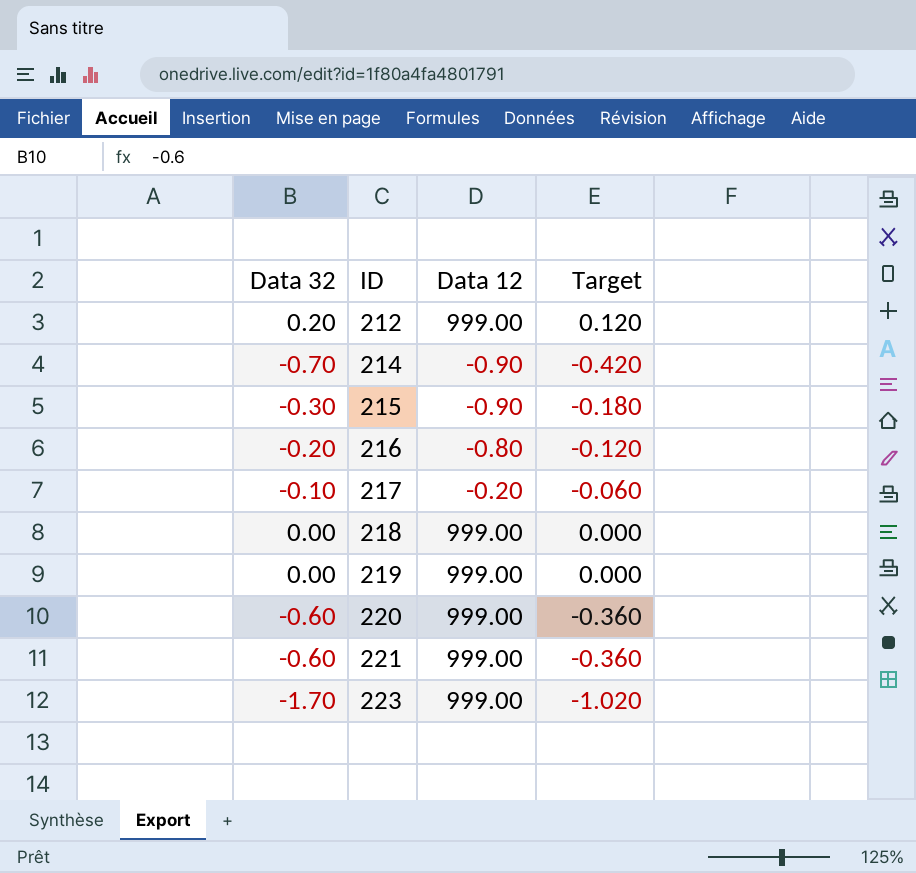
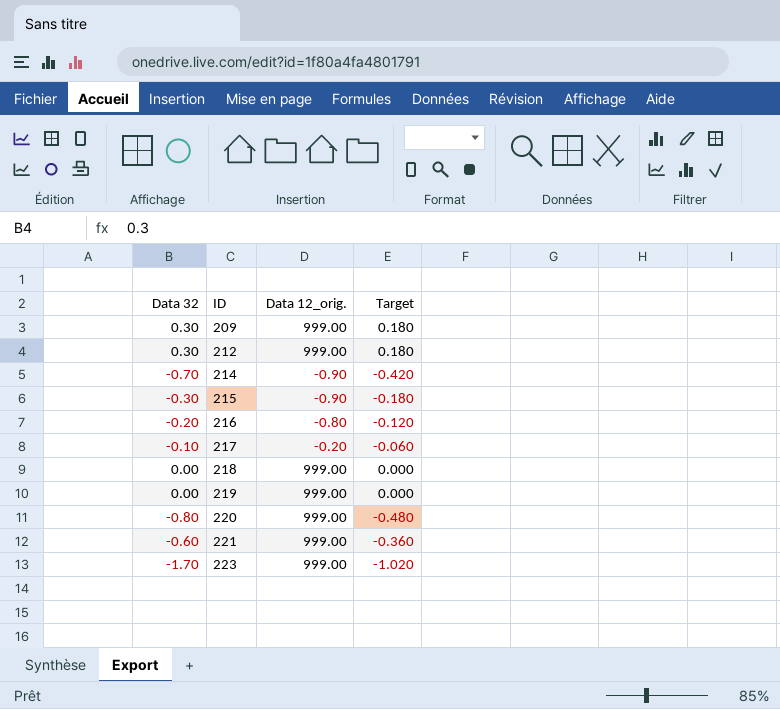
column name: Data 12 -> Data 12_orig.
row 209: none -> 0.30 | 999.00 | 0.180
212 | Data 32: 0.20 -> 0.30
212 | Target: 0.120 -> 0.180
220 | Data 32: -0.60 -> -0.80
220 | Target: -0.360 -> -0.480

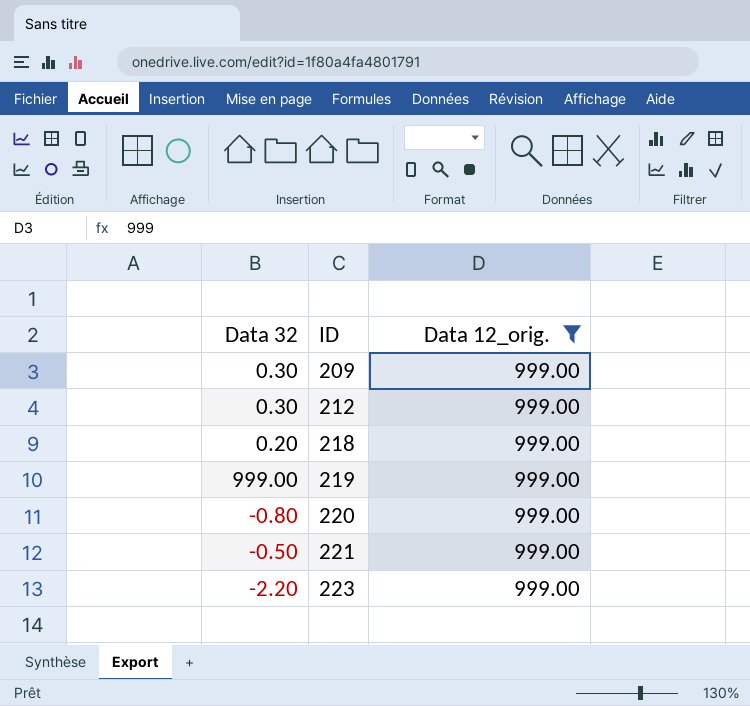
filter: none -> Data 12_orig. = 999.00
column Target | formula: [Data 32] * 0.6 -> none
218 | Data 32: 0.00 -> 0.20
219 | Data 32: 0.00 -> 999.00
221 | Data 32: -0.60 -> -0.50
223 | Data 32: -1.70 -> -2.20

